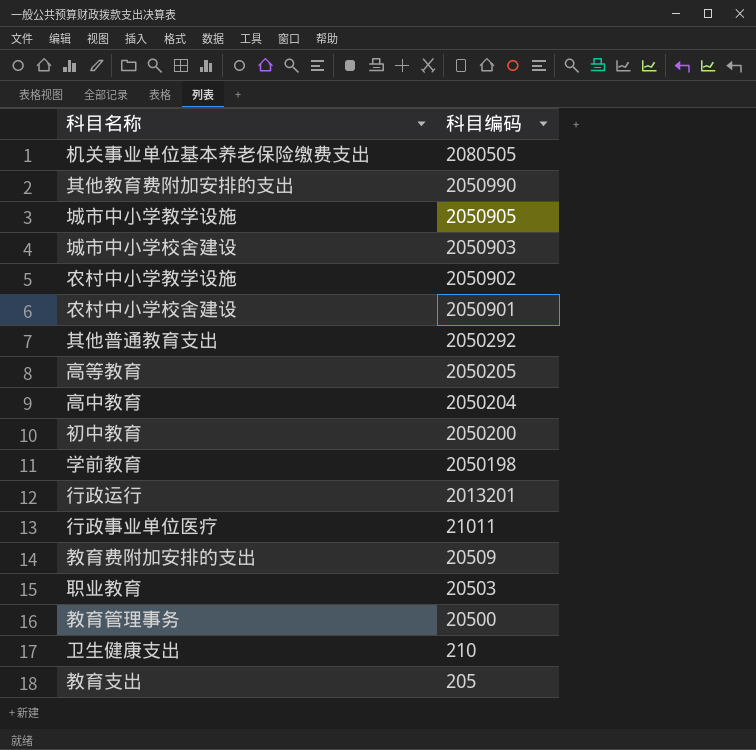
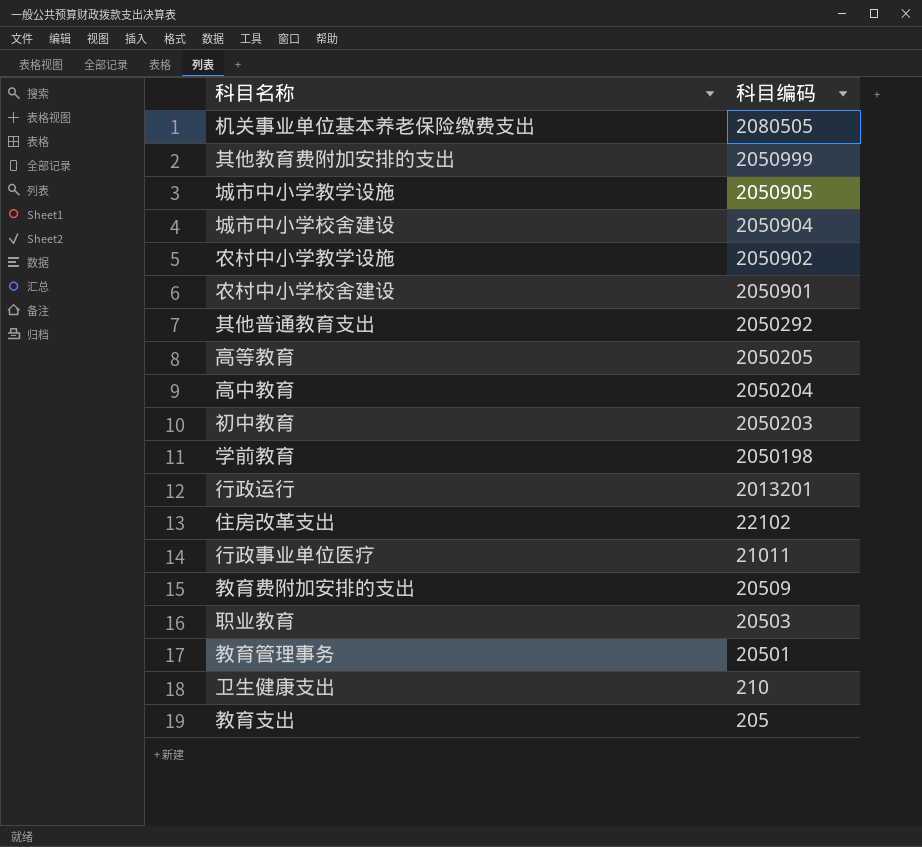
其他教育费附加安排的支出 | 科目编码: 2050990 -> 2050999
城市中小学校舍建设 | 科目编码: 2050903 -> 2050904
初中教育 | 科目编码: 2050200 -> 2050203
row 住房改革支出: none -> 22102
教育管理事务 | 科目编码: 20500 -> 20501

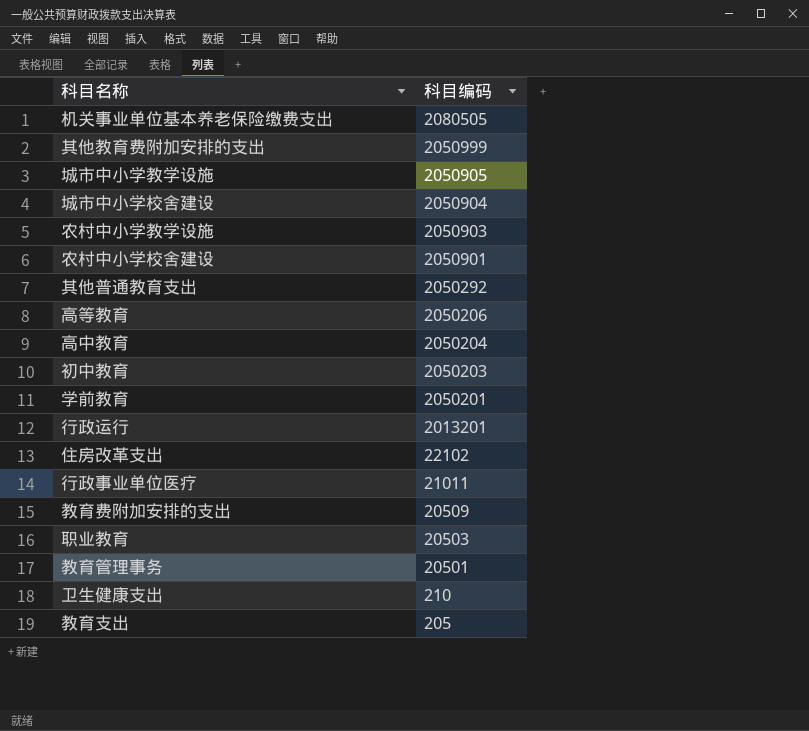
农村中小学教学设施 | 科目编码: 2050902 -> 2050903
高等教育 | 科目编码: 2050205 -> 2050206
学前教育 | 科目编码: 2050198 -> 2050201

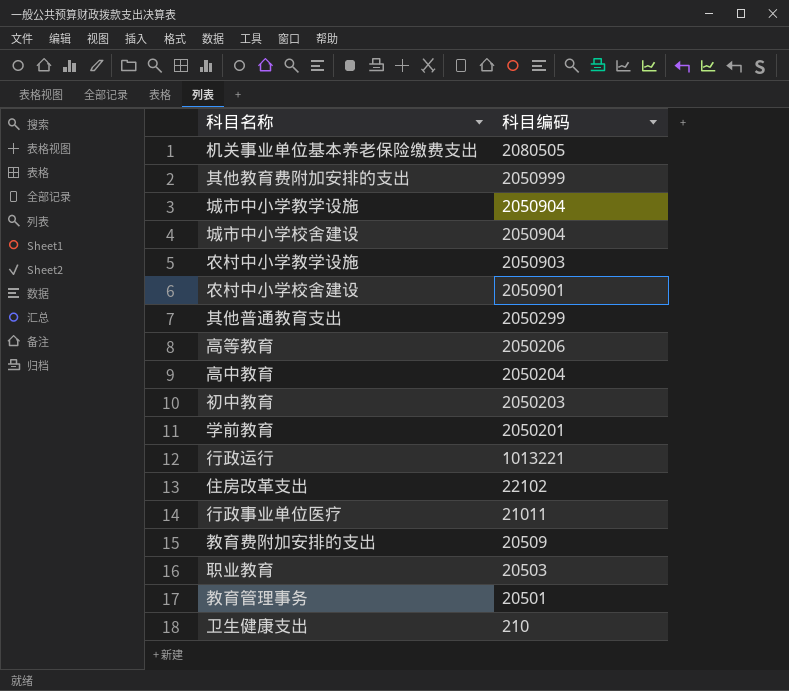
row 教育支出: 205 -> none
城市中小学教学设施 | 科目编码: 2050905 -> 2050904
其他普通教育支出 | 科目编码: 2050292 -> 2050299
行政运行 | 科目编码: 2013201 -> 1013221

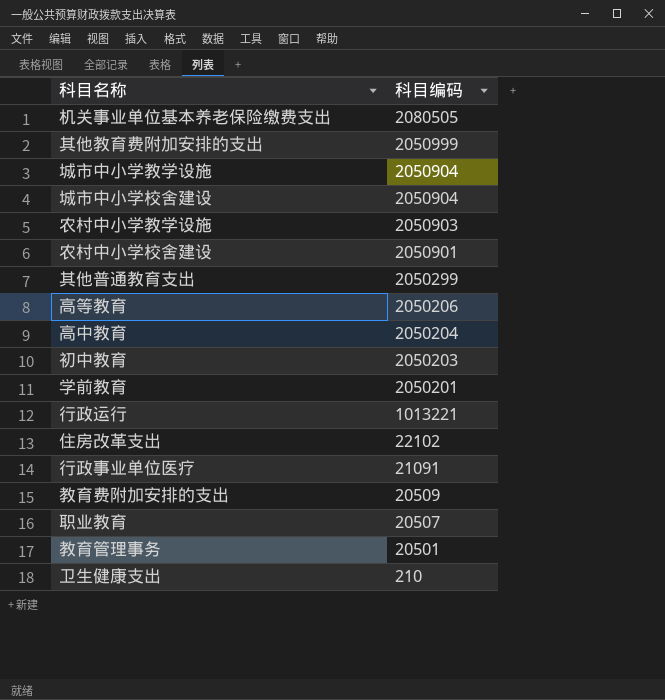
行政事业单位医疗 | 科目编码: 21011 -> 21091
职业教育 | 科目编码: 20503 -> 20507

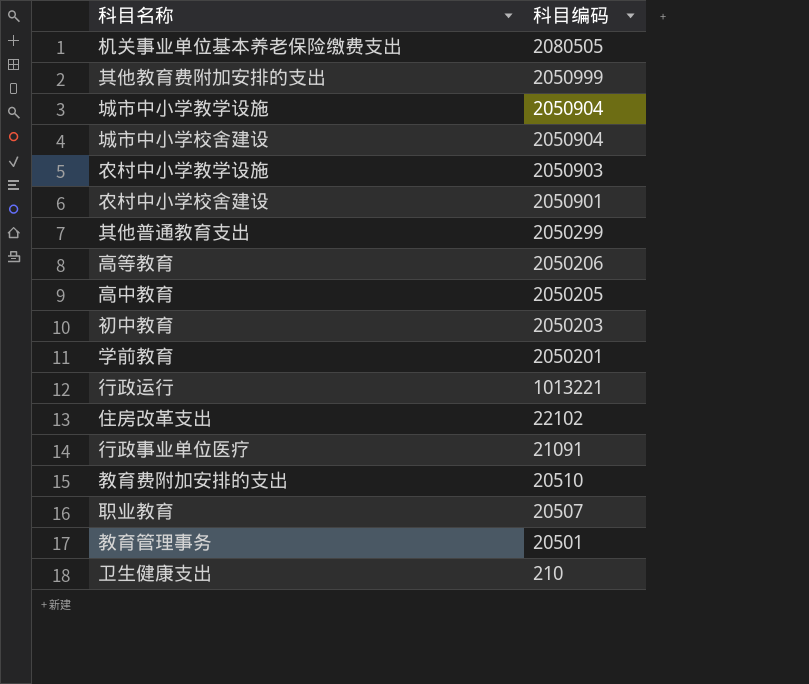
高中教育 | 科目编码: 2050204 -> 2050205
教育费附加安排的支出 | 科目编码: 20509 -> 20510

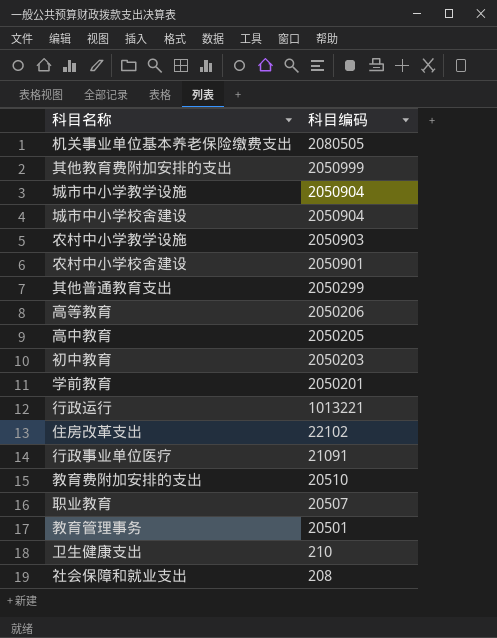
row 社会保障和就业支出: none -> 208

